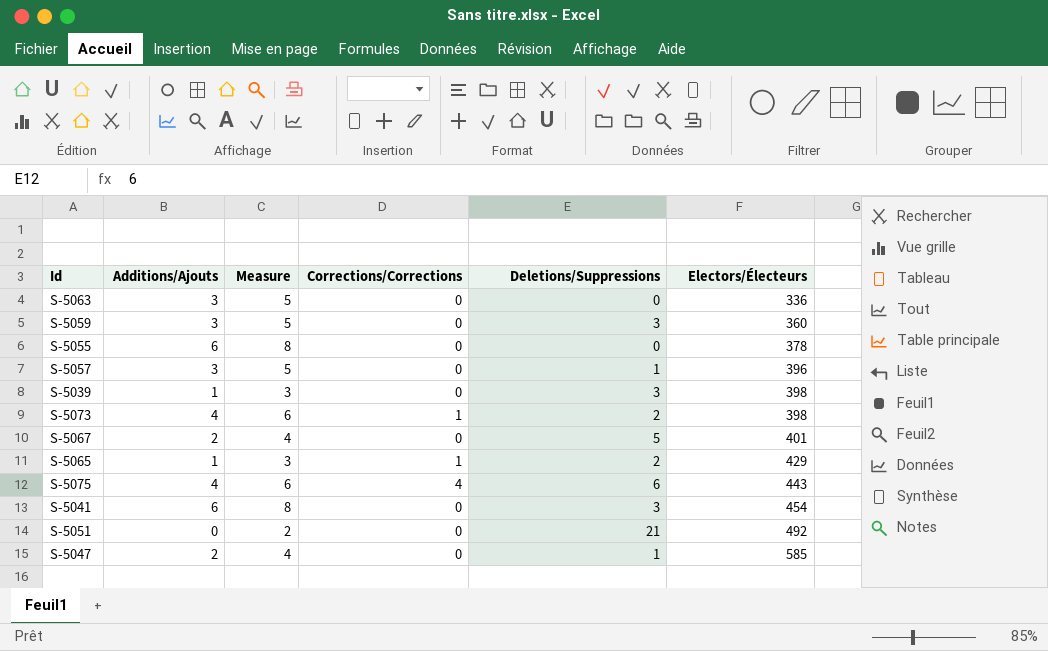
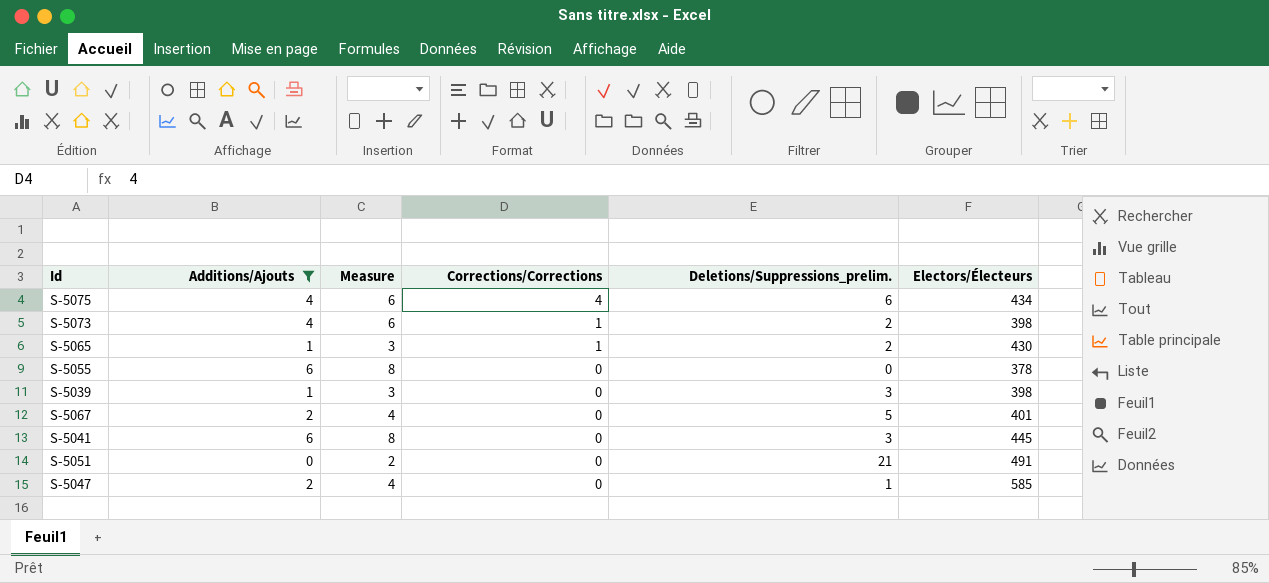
filter: none -> Additions/Ajouts != 3
row order: Electors/Électeurs ascending -> Corrections/Corrections descending
column name: Deletions/Suppressions -> Deletions/Suppressions_prelim.
S-5075 | Electors/Électeurs: 443 -> 434
S-5065 | Electors/Électeurs: 429 -> 430
S-5041 | Electors/Électeurs: 454 -> 445
S-5051 | Electors/Électeurs: 492 -> 491

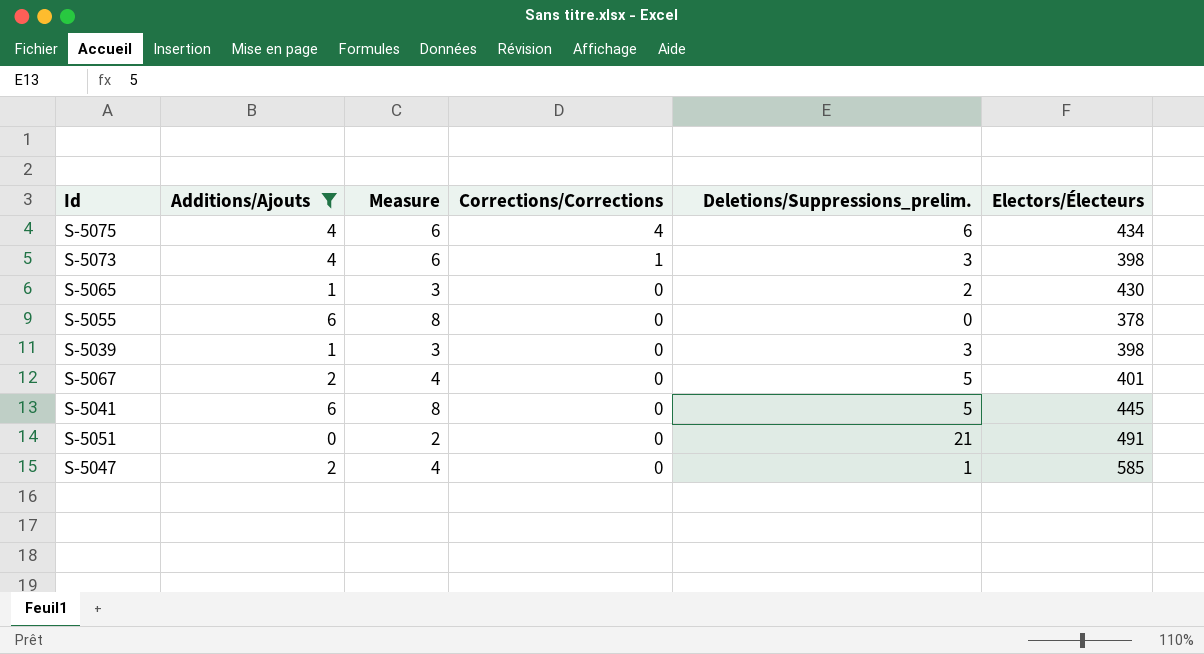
S-5073 | Deletions/Suppressions_prelim.: 2 -> 3
S-5065 | Corrections/Corrections: 1 -> 0
S-5041 | Deletions/Suppressions_prelim.: 3 -> 5

